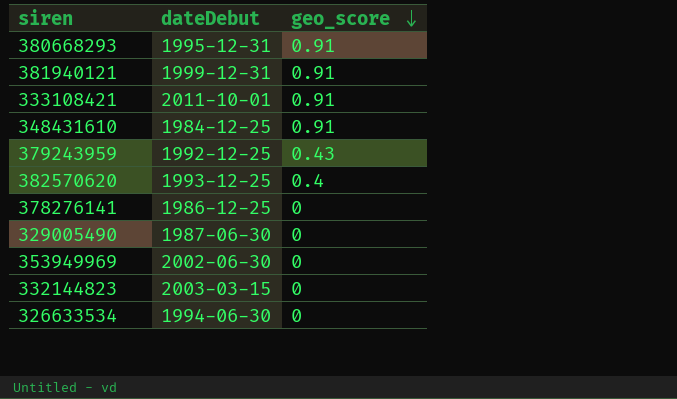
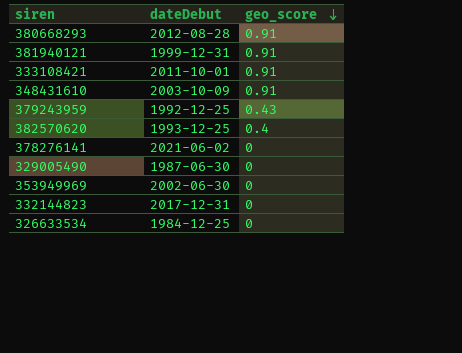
380668293 | dateDebut: 1995-12-31 -> 2012-08-28
348431610 | dateDebut: 1984-12-25 -> 2003-10-09
378276141 | dateDebut: 1986-12-25 -> 2021-06-02
332144823 | dateDebut: 2003-03-15 -> 2017-12-31
326633534 | dateDebut: 1994-06-30 -> 1984-12-25

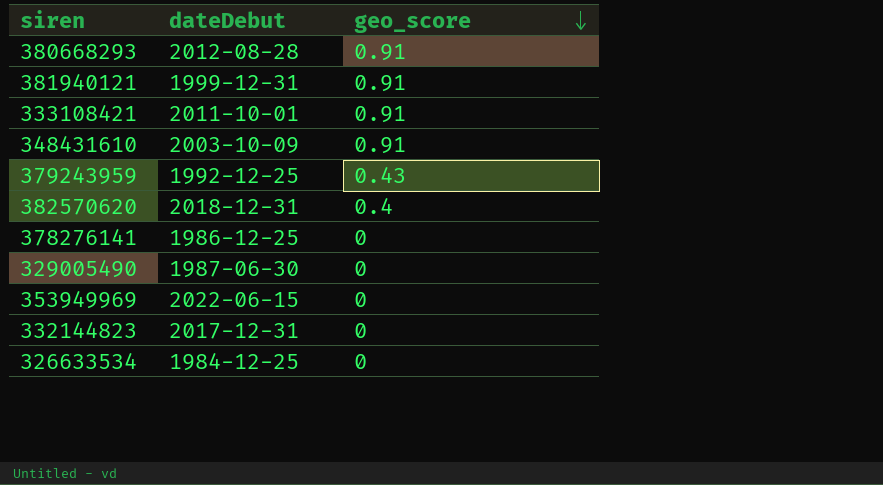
382570620 | dateDebut: 1993-12-25 -> 2018-12-31
378276141 | dateDebut: 2021-06-02 -> 1986-12-25
353949969 | dateDebut: 2002-06-30 -> 2022-06-15

